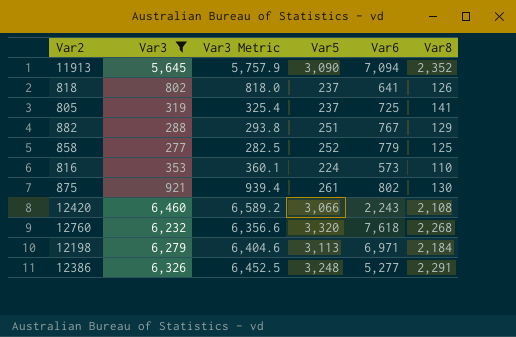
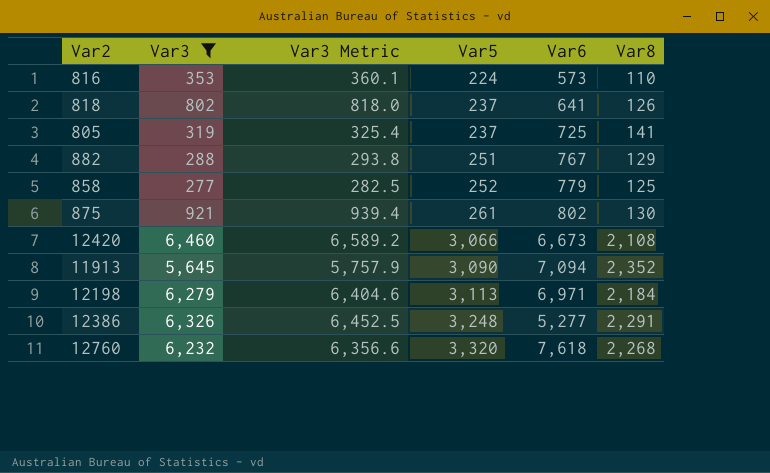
row order: none -> Var5 ascending
12420 | Var6: 2,243 -> 6,673

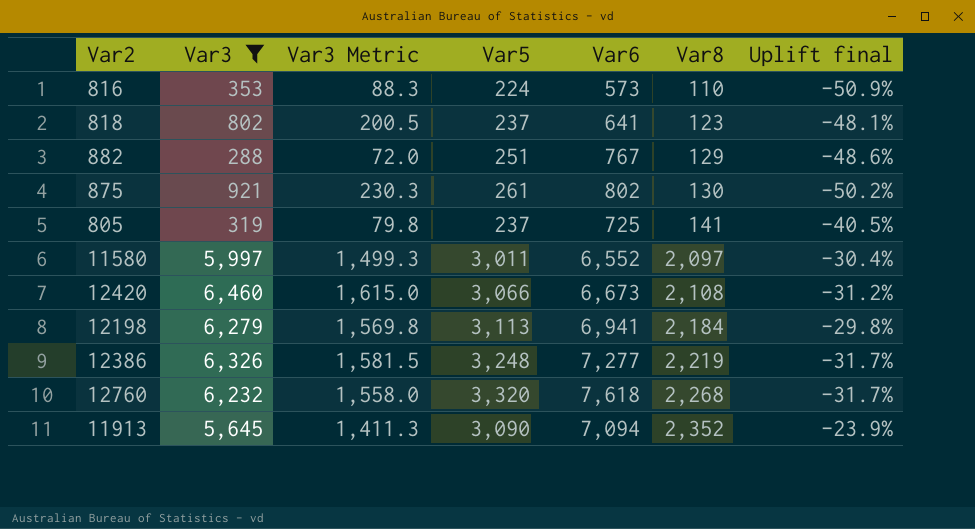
row order: Var5 ascending -> Var8 ascending
column Var3 Metric | formula: [Var3] * 1.02 -> [Var3] * 0.25
column Uplift final | formula: none -> ([Var8] - [Var5]) / [Var5]
row 858: 277 | 282.5 | 252 | 779 | 125 -> none
818 | Var8: 126 -> 123
row 11580: none -> 5,997 | 1,499.3 | 3,011 | 6,552 | 2,097 | -30.4%
12198 | Var6: 6,971 -> 6,941
12386 | Var6: 5,277 -> 7,277
12386 | Var8: 2,291 -> 2,219

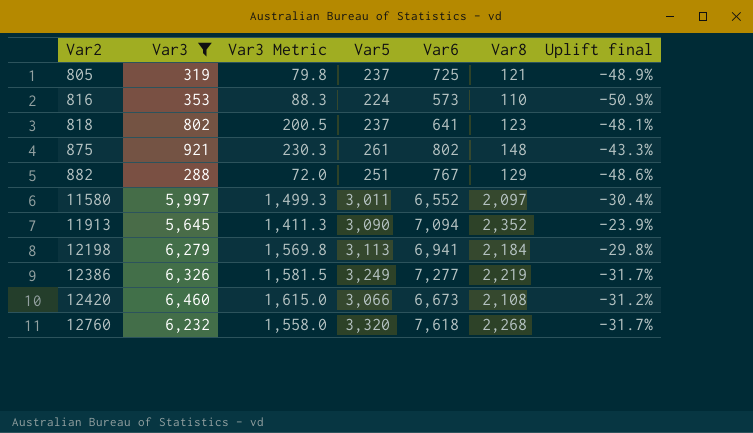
row order: Var8 ascending -> Var2 ascending
805 | Var8: 141 -> 121
805 | Uplift final: -40.5% -> -48.9%
875 | Var8: 130 -> 148
875 | Uplift final: -50.2% -> -43.3%
12386 | Var5: 3,248 -> 3,249

